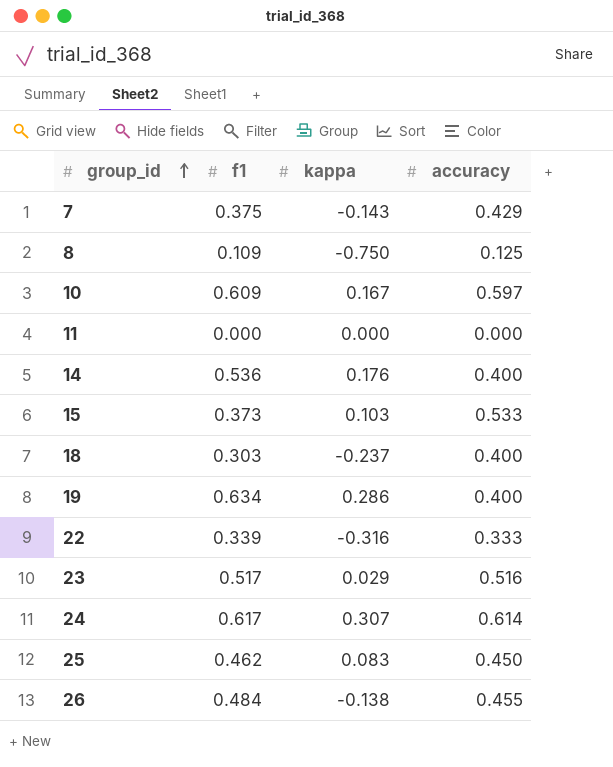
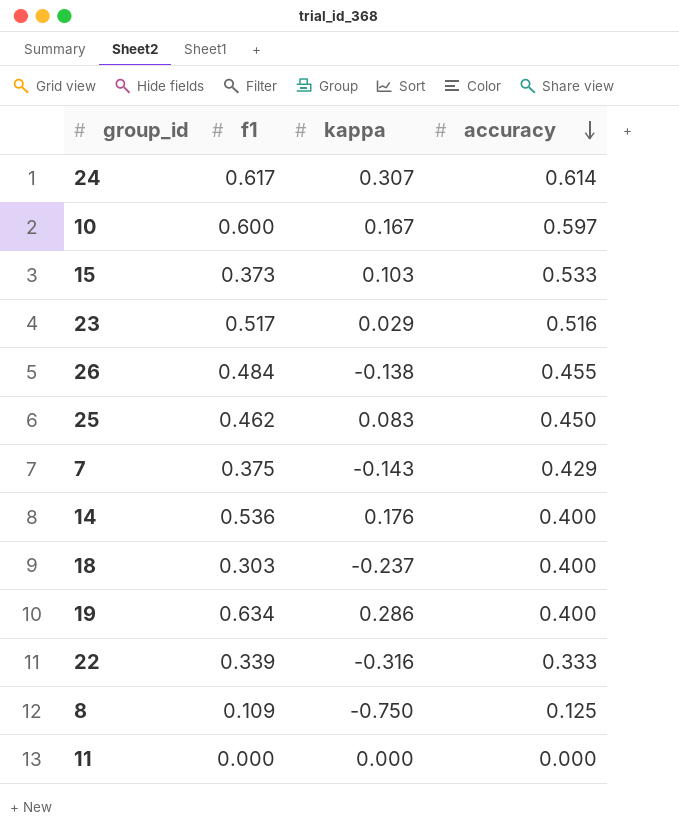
row order: group_id ascending -> accuracy descending
10 | f1: 0.609 -> 0.600

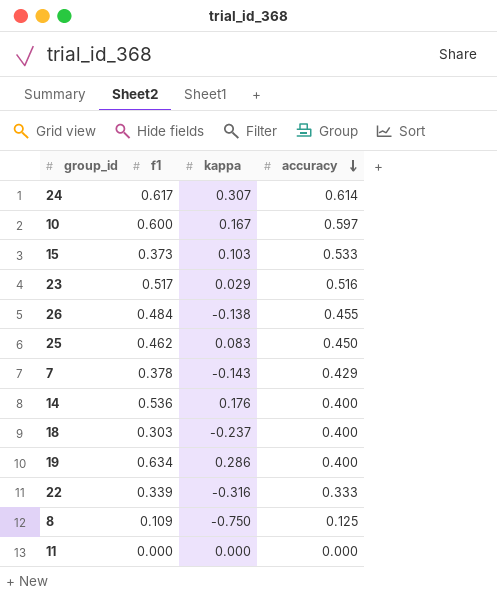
7 | f1: 0.375 -> 0.378

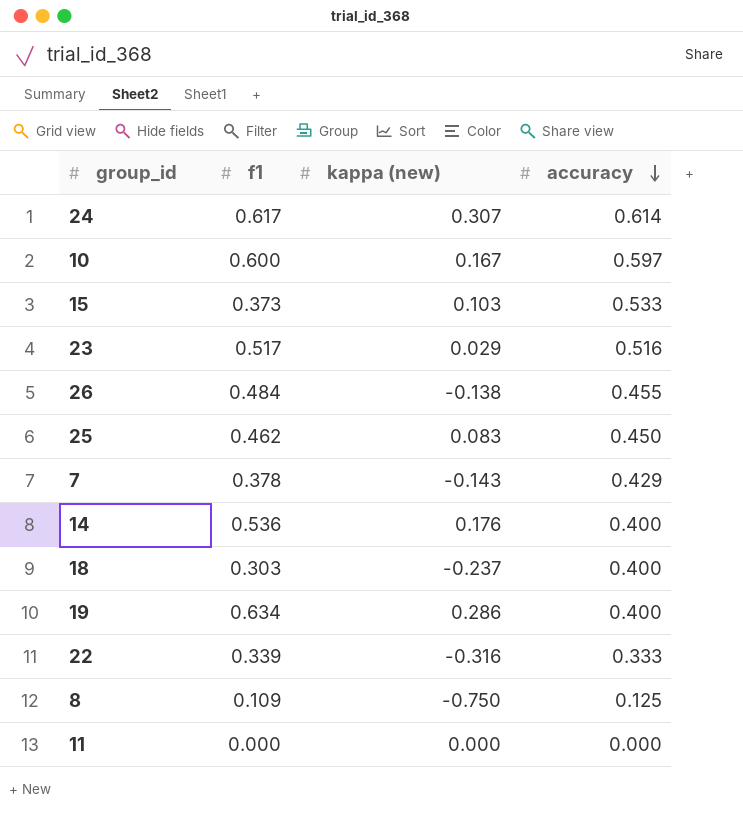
column name: kappa -> kappa (new)

